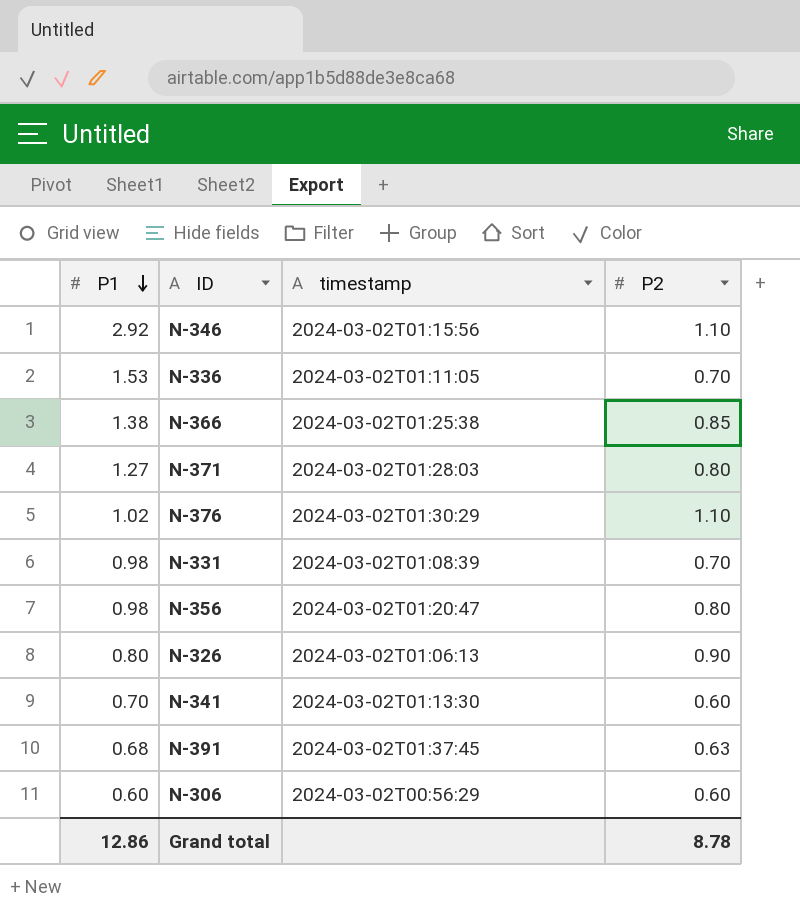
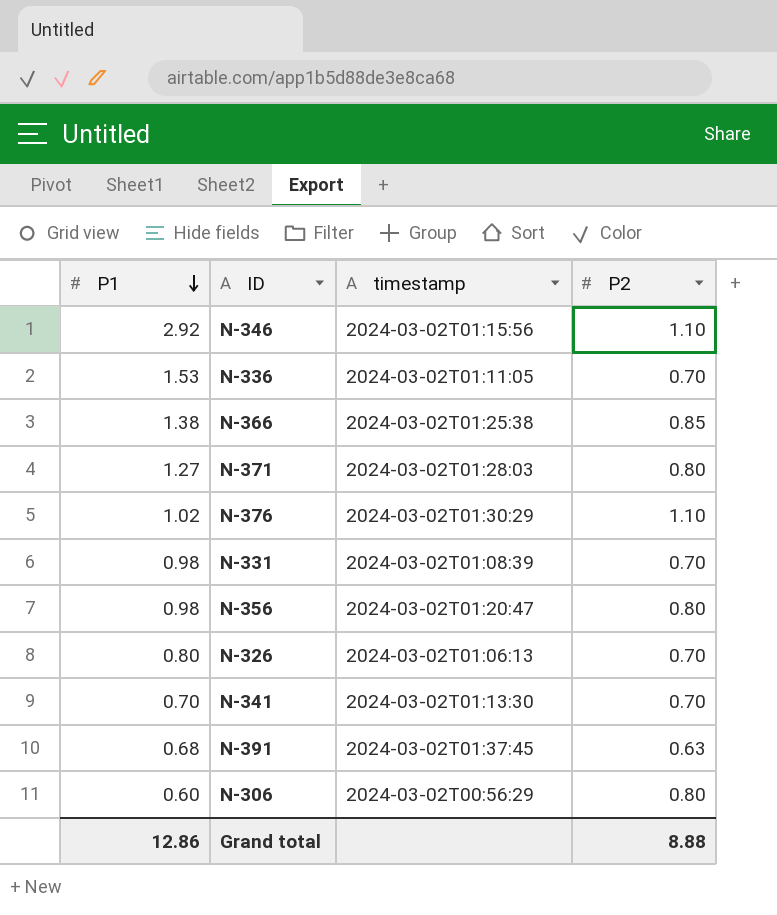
N-326 | P2: 0.90 -> 0.70
N-341 | P2: 0.60 -> 0.70
N-306 | P2: 0.60 -> 0.80
Grand total | P2: 8.78 -> 8.88

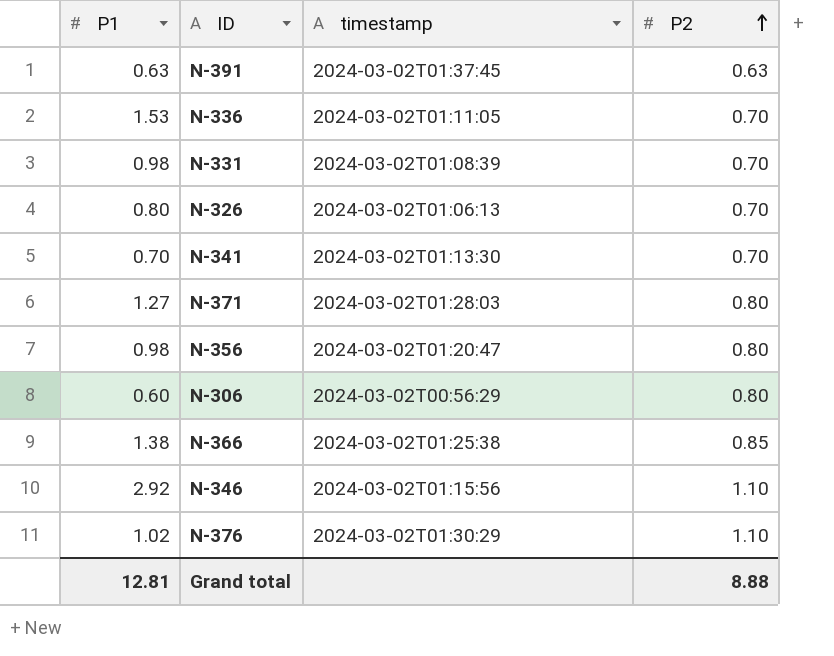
row order: P1 descending -> P2 ascending
N-391 | P1: 0.68 -> 0.63
Grand total | P1: 12.86 -> 12.81

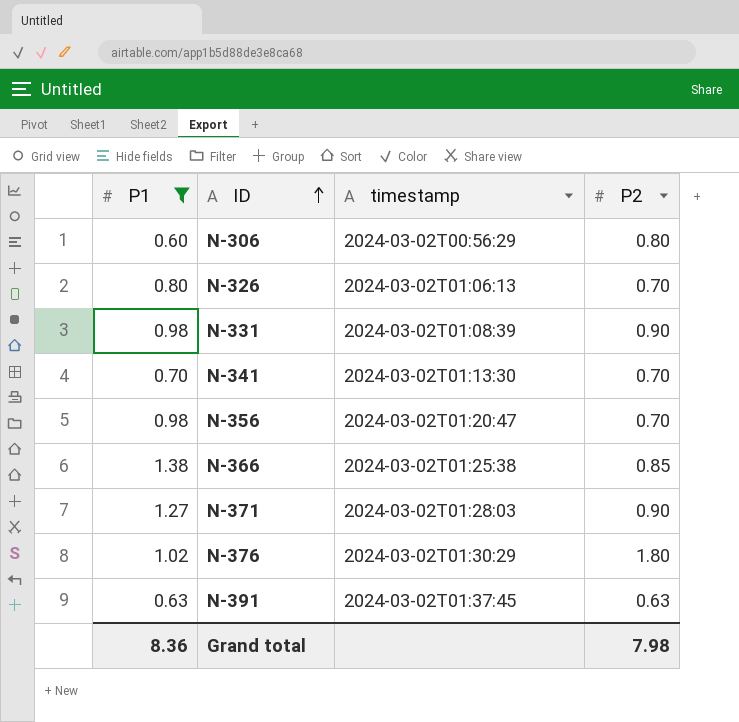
filter: none -> P1 <= 1.38
row order: P2 ascending -> ID ascending
N-331 | P2: 0.70 -> 0.90
N-356 | P2: 0.80 -> 0.70
N-371 | P2: 0.80 -> 0.90
N-376 | P2: 1.10 -> 1.80
Grand total | P1: 12.81 -> 8.36
Grand total | P2: 8.88 -> 7.98

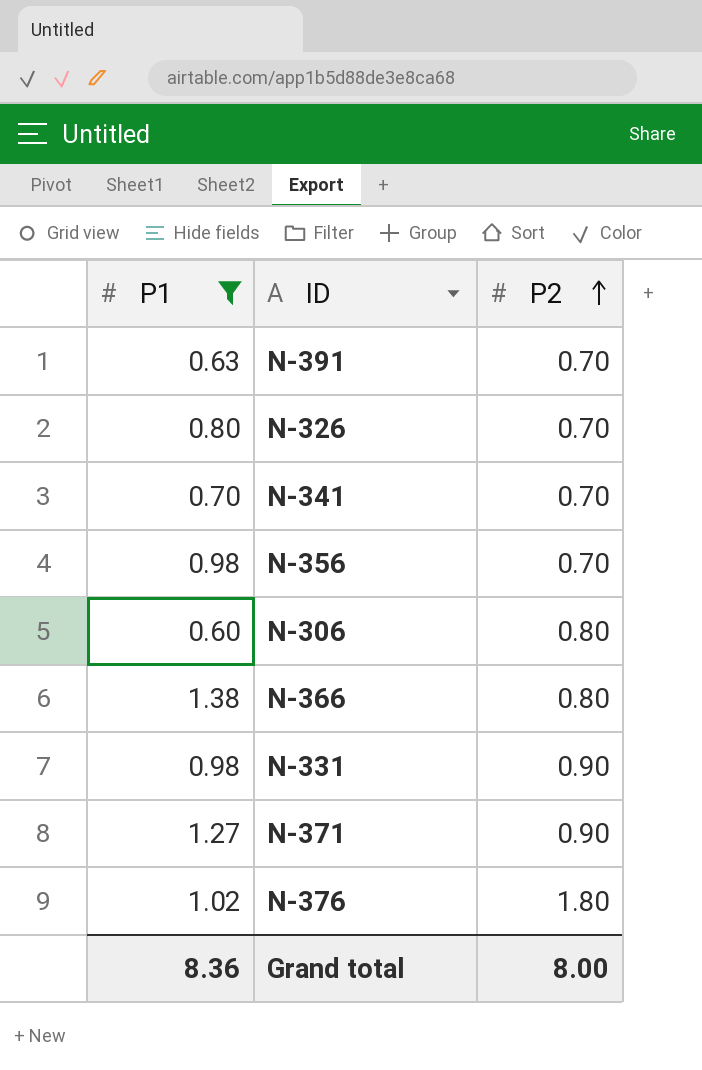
row order: ID ascending -> P2 ascending
column timestamp | position: 3 -> none
N-391 | P2: 0.63 -> 0.70
N-366 | P2: 0.85 -> 0.80
Grand total | P2: 7.98 -> 8.00

